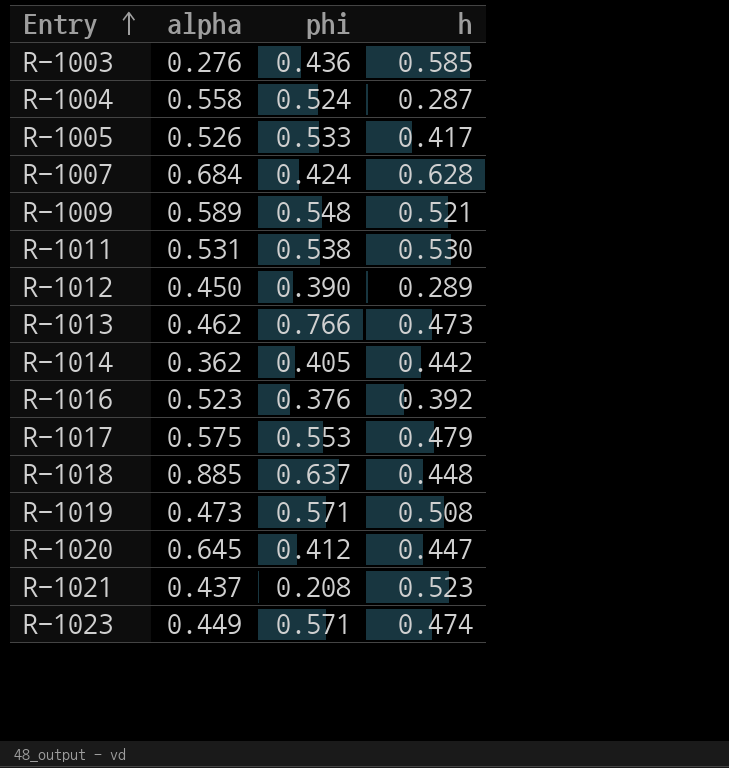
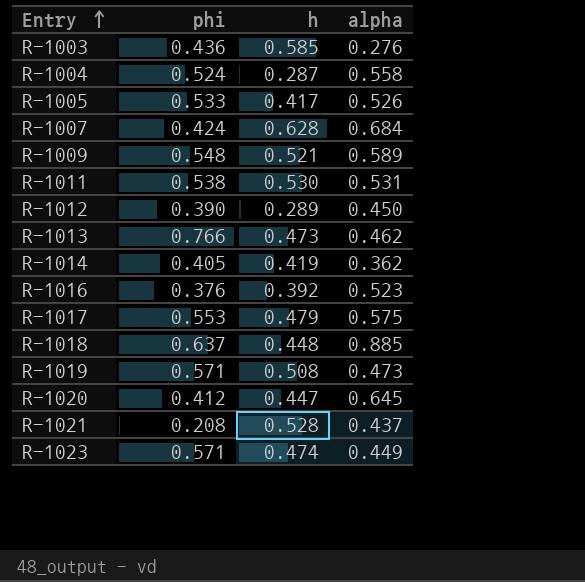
column alpha | position: 2 -> 4
R-1014 | h: 0.442 -> 0.419
R-1021 | h: 0.523 -> 0.528

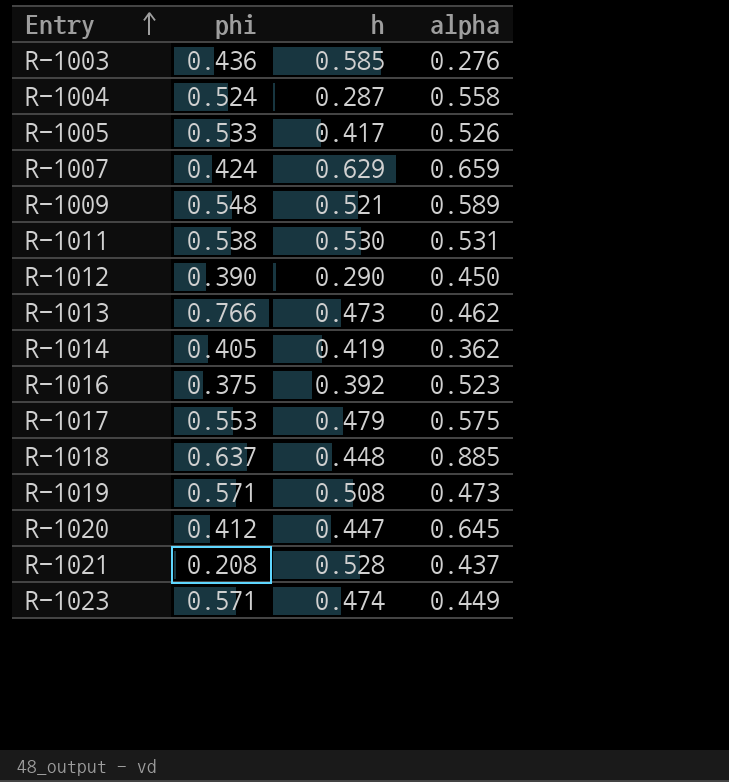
R-1007 | h: 0.628 -> 0.629
R-1007 | alpha: 0.684 -> 0.659
R-1012 | h: 0.289 -> 0.290
R-1016 | phi: 0.376 -> 0.375

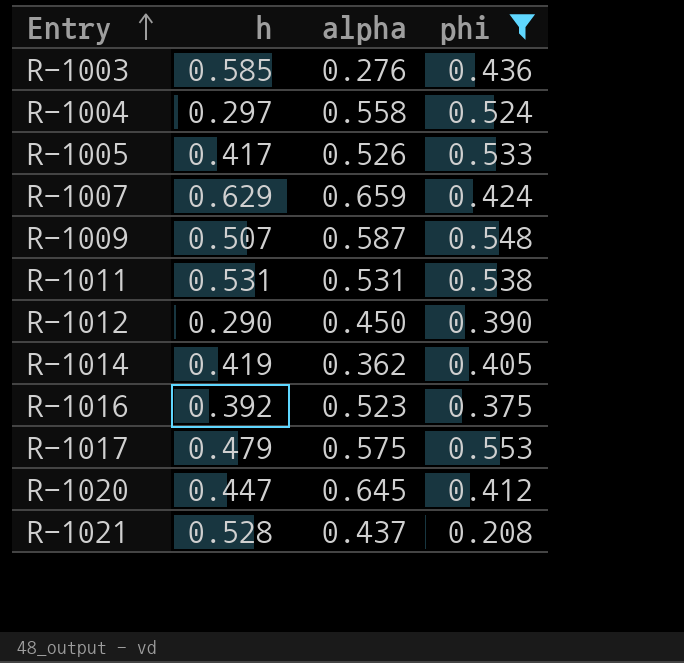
filter: none -> phi <= 0.553
column phi | position: 2 -> 4
R-1004 | h: 0.287 -> 0.297
R-1009 | h: 0.521 -> 0.507
R-1009 | alpha: 0.589 -> 0.587
R-1011 | h: 0.530 -> 0.531

